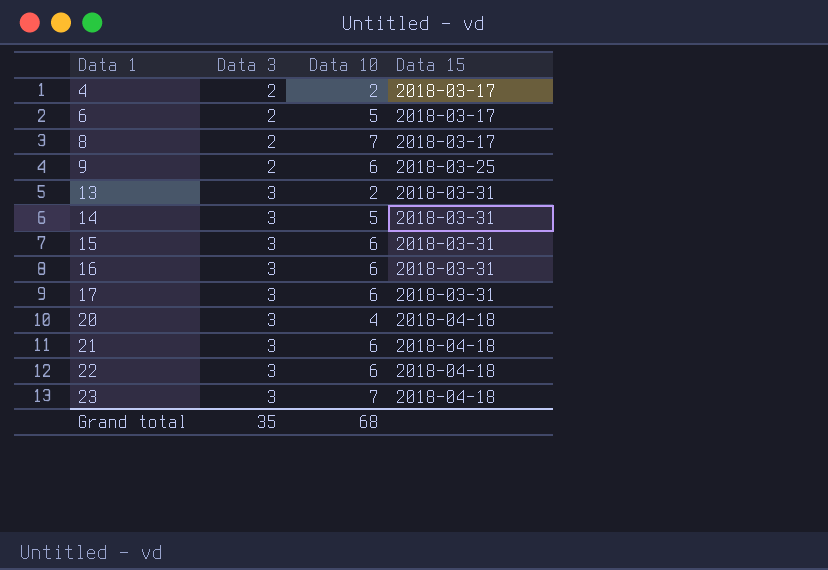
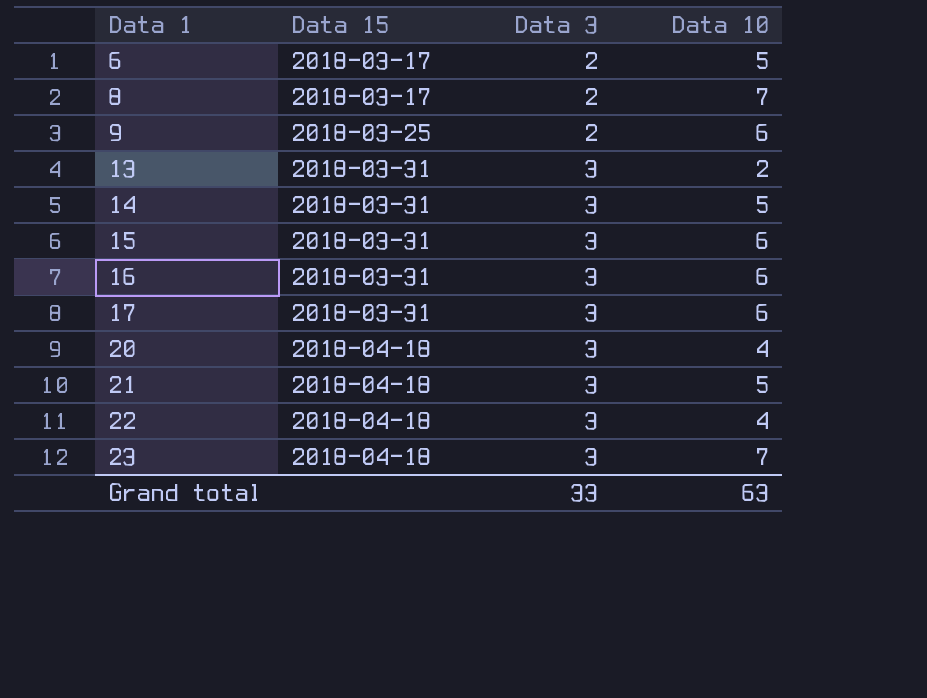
column Data 15 | position: 4 -> 2
row 4: 2 | 2 | 2018-03-17 -> none
21 | Data 10: 6 -> 5
22 | Data 10: 6 -> 4
Grand total | Data 3: 35 -> 33
Grand total | Data 10: 68 -> 63

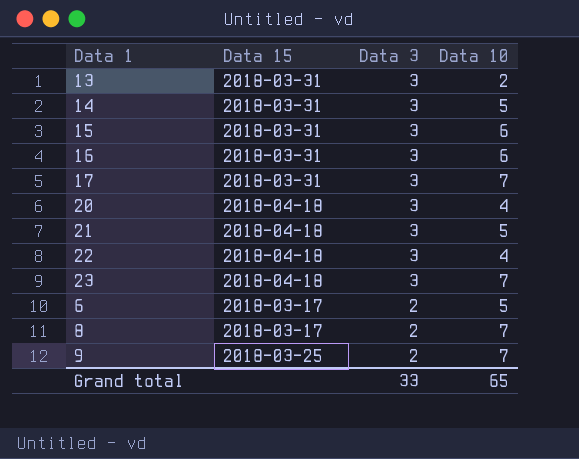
row order: Data 1 ascending -> Data 3 descending
17 | Data 10: 6 -> 7
9 | Data 10: 6 -> 7
Grand total | Data 10: 63 -> 65

